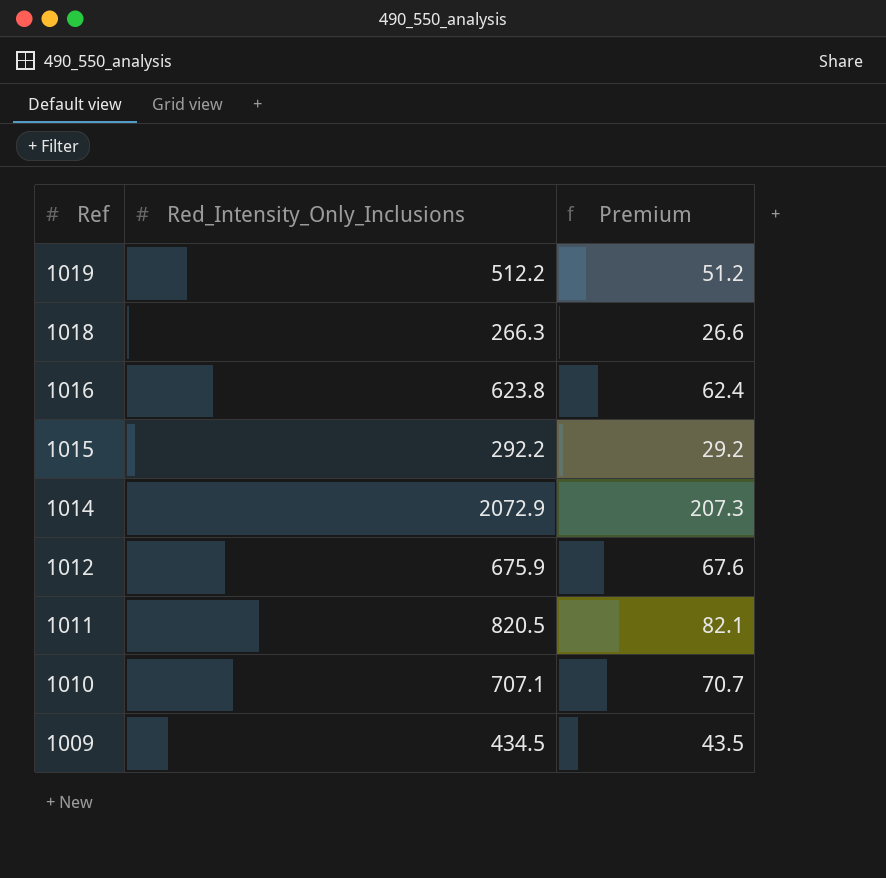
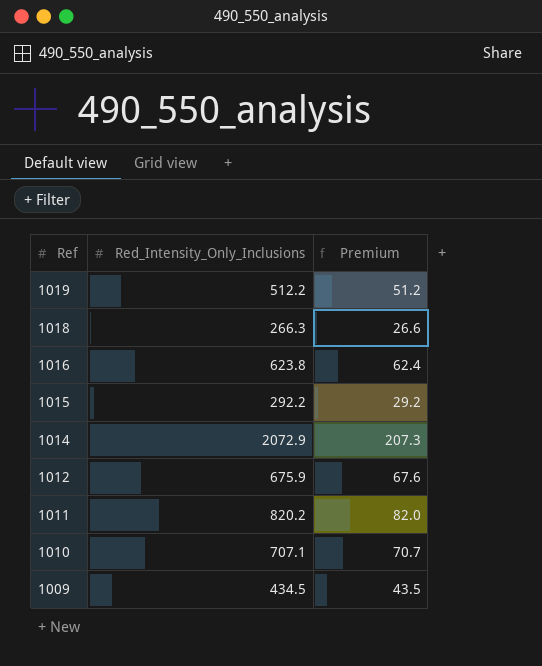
1011 | Red_Intensity_Only_Inclusions: 820.5 -> 820.2
1011 | Premium: 82.1 -> 82.0

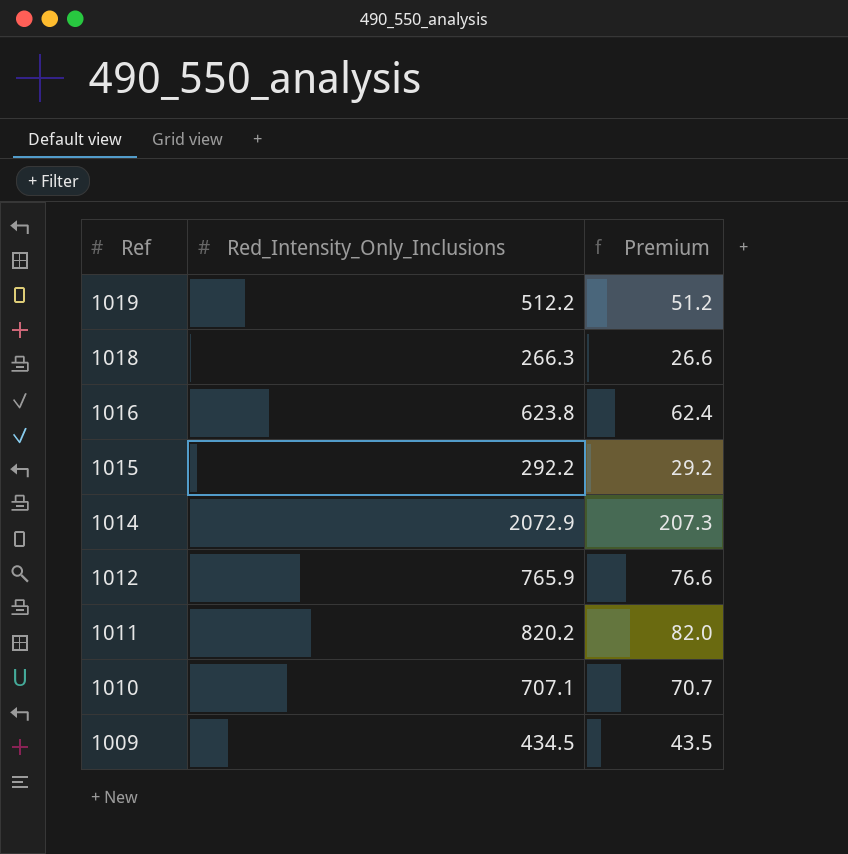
1012 | Red_Intensity_Only_Inclusions: 675.9 -> 765.9
1012 | Premium: 67.6 -> 76.6

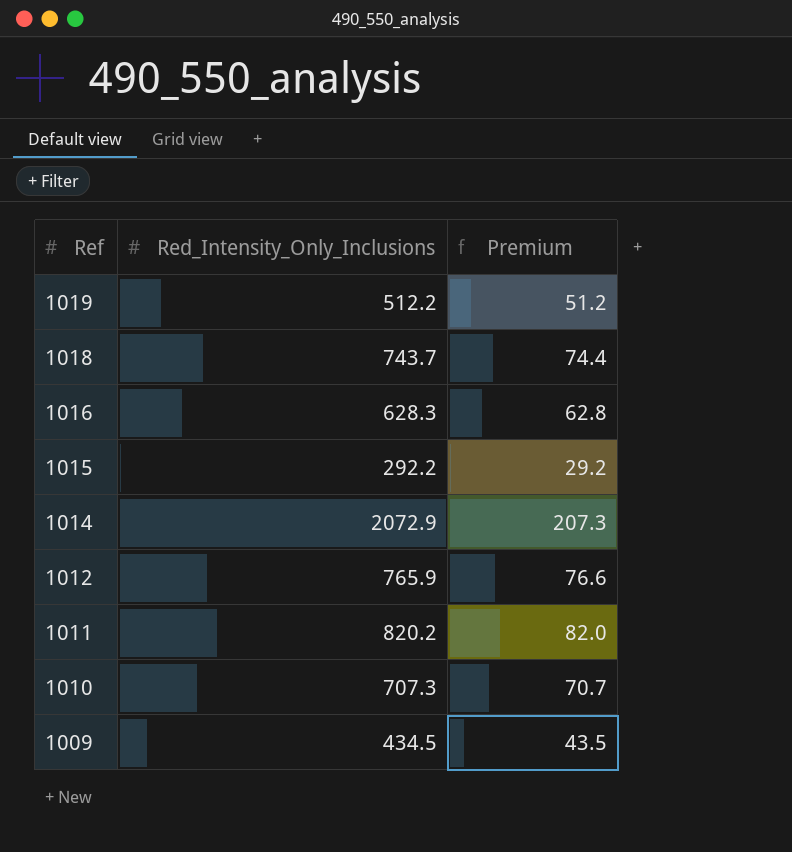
1018 | Red_Intensity_Only_Inclusions: 266.3 -> 743.7
1018 | Premium: 26.6 -> 74.4
1016 | Red_Intensity_Only_Inclusions: 623.8 -> 628.3
1016 | Premium: 62.4 -> 62.8
1010 | Red_Intensity_Only_Inclusions: 707.1 -> 707.3

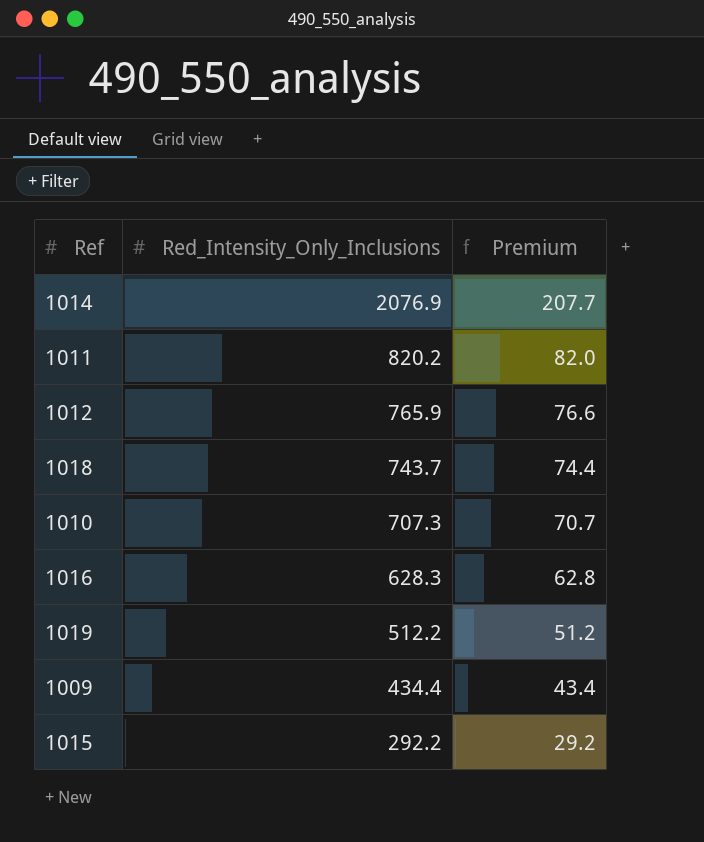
row order: Ref descending -> Red_Intensity_Only_Inclusions descending
1014 | Red_Intensity_Only_Inclusions: 2072.9 -> 2076.9
1014 | Premium: 207.3 -> 207.7
1009 | Red_Intensity_Only_Inclusions: 434.5 -> 434.4
1009 | Premium: 43.5 -> 43.4

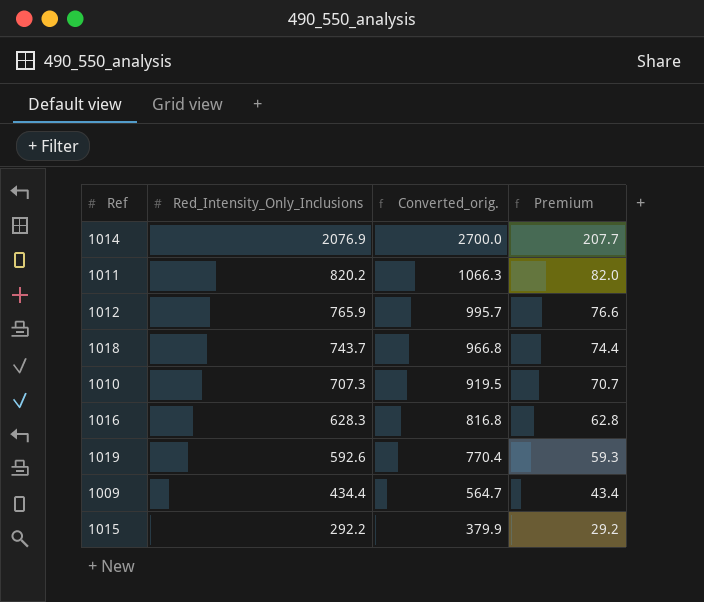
column Converted_orig. | formula: none -> [Red_Intensity_Only_Inclusions] * 1.3
1019 | Red_Intensity_Only_Inclusions: 512.2 -> 592.6
1019 | Premium: 51.2 -> 59.3

